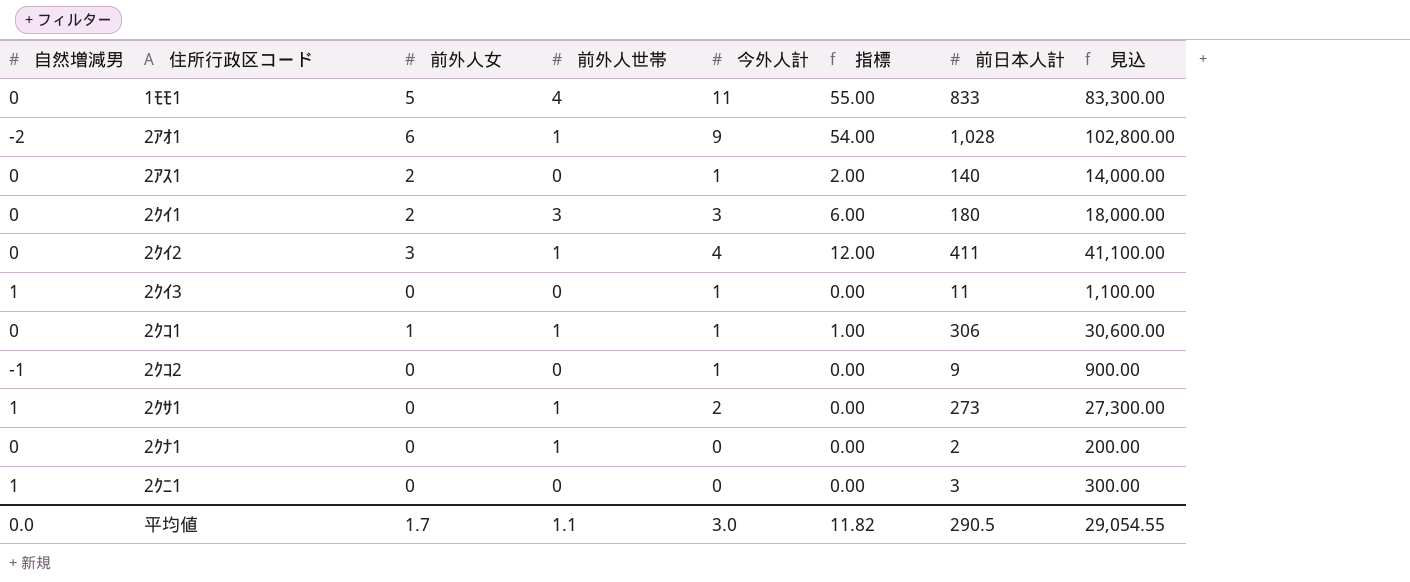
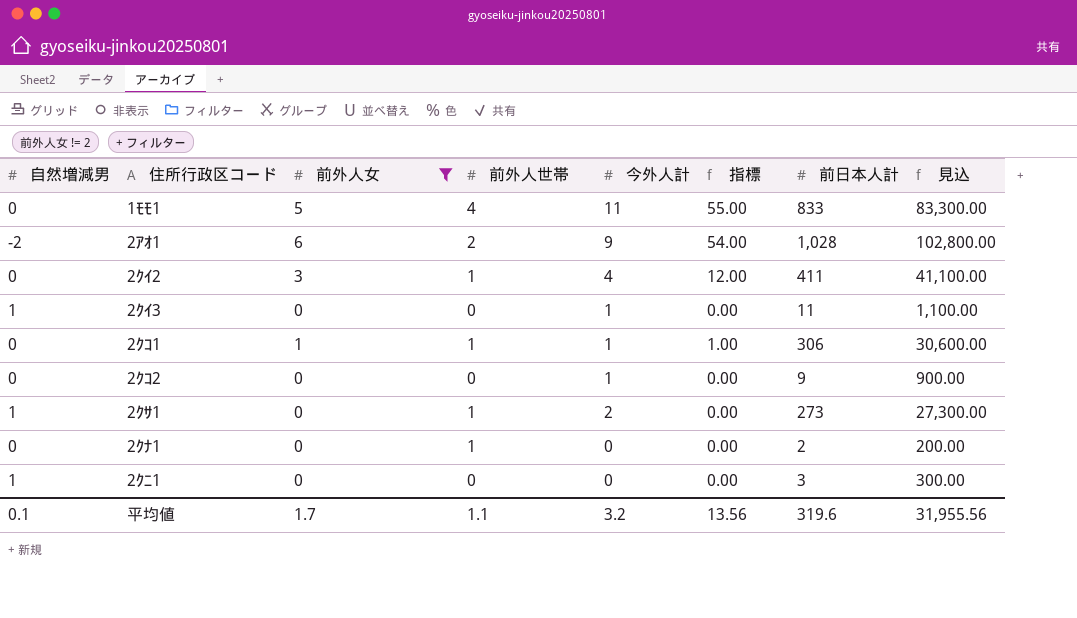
filter: none -> 前外人女 != 2
2ｱｵ1 | 前外人世帯: 1 -> 2
2ｸｺ2 | 自然増減男: -1 -> 0
平均値 | 自然増減男: 0.0 -> 0.1
平均値 | 今外人計: 3.0 -> 3.2
平均値 | 指標: 11.82 -> 13.56
平均値 | 前日本人計: 290.5 -> 319.6
平均値 | 見込: 29,054.55 -> 31,955.56

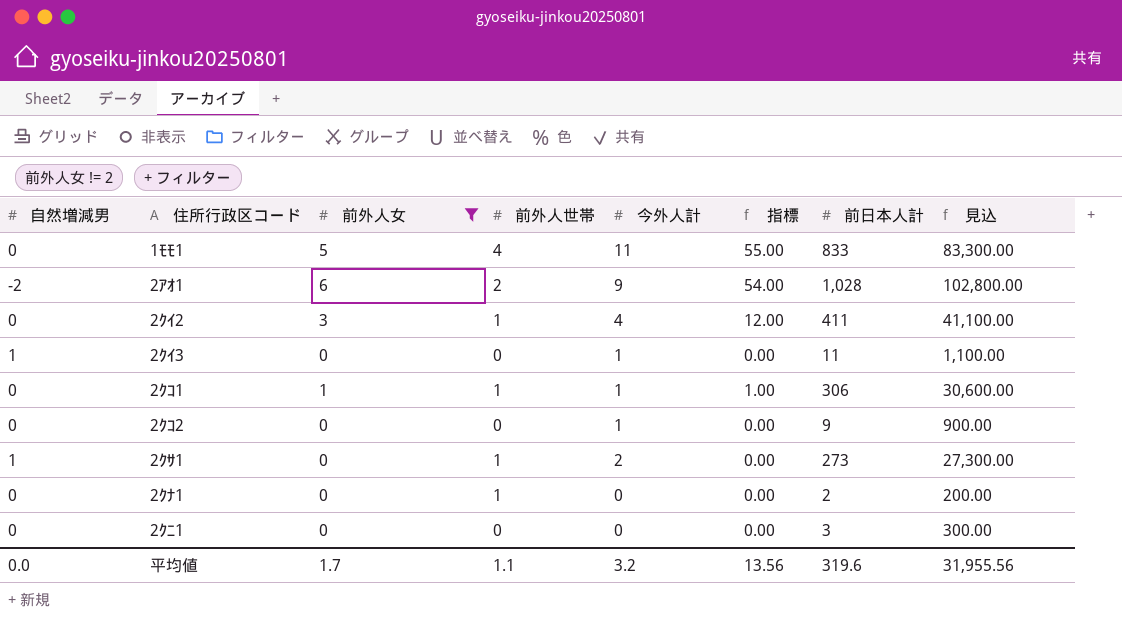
2ｸﾆ1 | 自然増減男: 1 -> 0
平均値 | 自然増減男: 0.1 -> 0.0

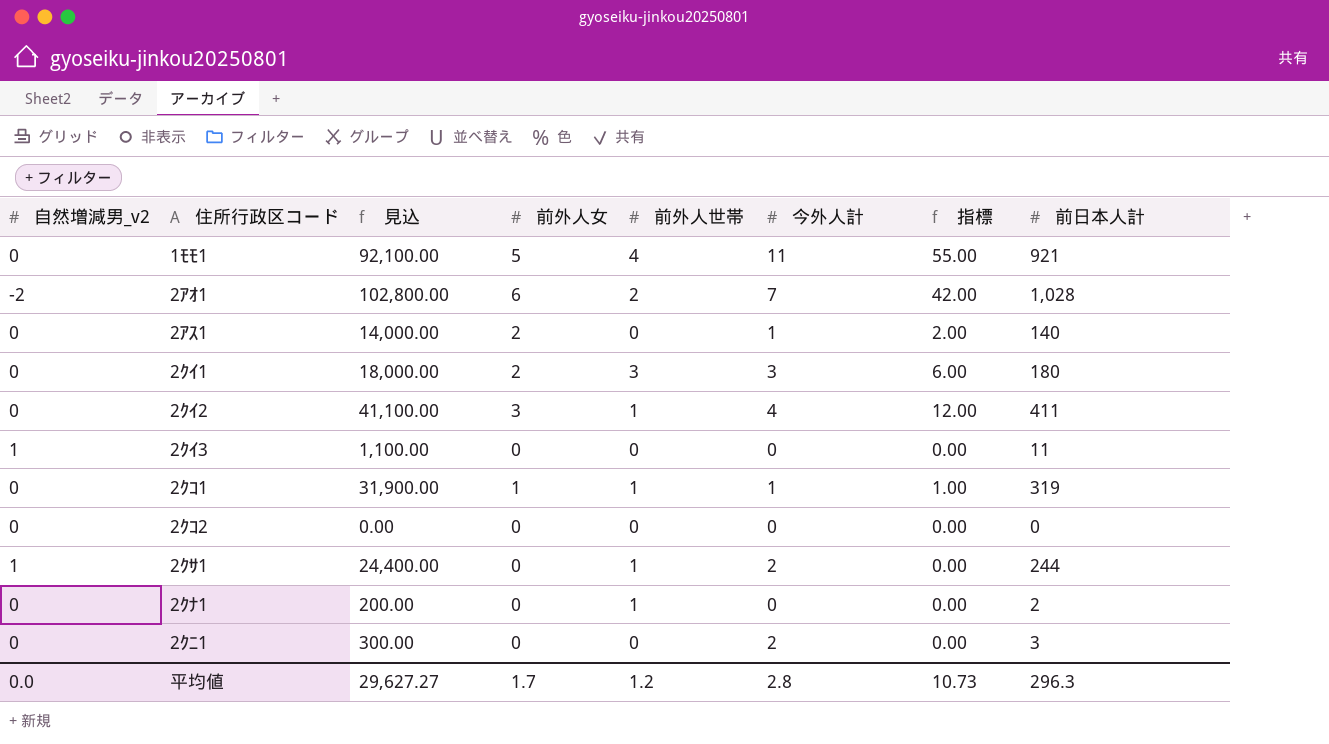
filter: 前外人女 != 2 -> none
column name: 自然増減男 -> 自然増減男_v2
column 見込 | position: 8 -> 3
1ﾓﾓ1 | 見込: 83,300.00 -> 92,100.00
1ﾓﾓ1 | 前日本人計: 833 -> 921
2ｱｵ1 | 今外人計: 9 -> 7
2ｱｵ1 | 指標: 54.00 -> 42.00
2ｸｲ3 | 今外人計: 1 -> 0
2ｸｺ1 | 見込: 30,600.00 -> 31,900.00
2ｸｺ1 | 前日本人計: 306 -> 319
2ｸｺ2 | 見込: 900.00 -> 0.00
2ｸｺ2 | 今外人計: 1 -> 0
2ｸｺ2 | 前日本人計: 9 -> 0
2ｸｻ1 | 見込: 27,300.00 -> 24,400.00
2ｸｻ1 | 前日本人計: 273 -> 244
2ｸﾆ1 | 今外人計: 0 -> 2
平均値 | 見込: 31,955.56 -> 29,627.27
平均値 | 前外人世帯: 1.1 -> 1.2
平均値 | 今外人計: 3.2 -> 2.8
平均値 | 指標: 13.56 -> 10.73
平均値 | 前日本人計: 319.6 -> 296.3

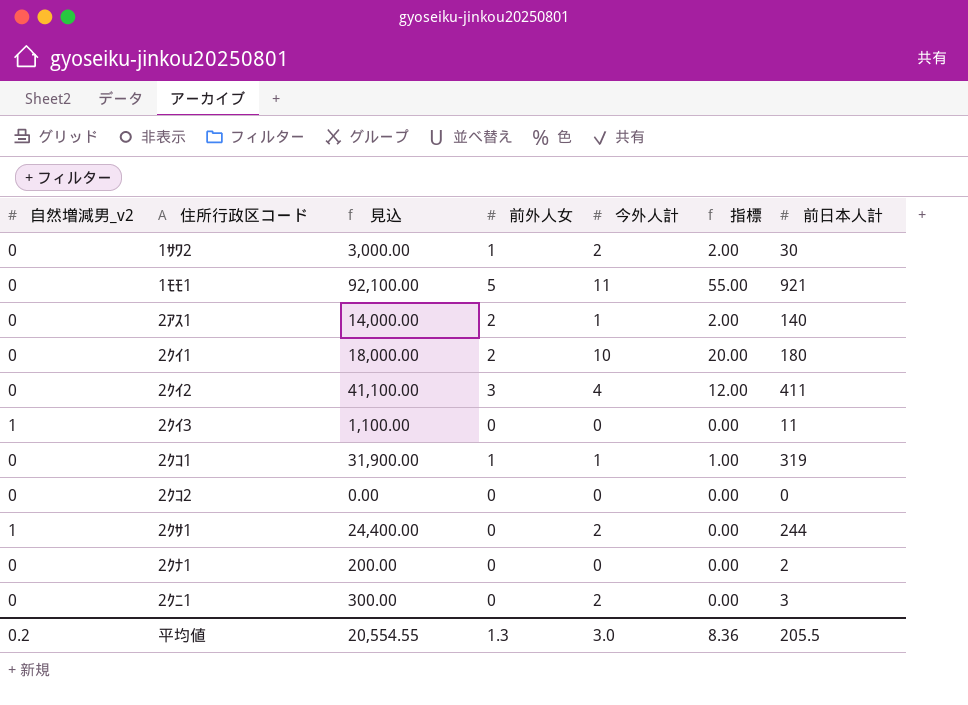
column 前外人世帯 | position: 5 -> none
row 2ｱｵ1: -2 | 102,800.00 | 6 | 2 | 7 | 42.00 | 1,028 -> none
row 1ｻﾜ2: none -> 0 | 3,000.00 | 1 | 2 | 2.00 | 30
2ｸｲ1 | 今外人計: 3 -> 10
2ｸｲ1 | 指標: 6.00 -> 20.00
平均値 | 自然増減男_v2: 0.0 -> 0.2
平均値 | 見込: 29,627.27 -> 20,554.55
平均値 | 前外人女: 1.7 -> 1.3
平均値 | 今外人計: 2.8 -> 3.0
平均値 | 指標: 10.73 -> 8.36
平均値 | 前日本人計: 296.3 -> 205.5

